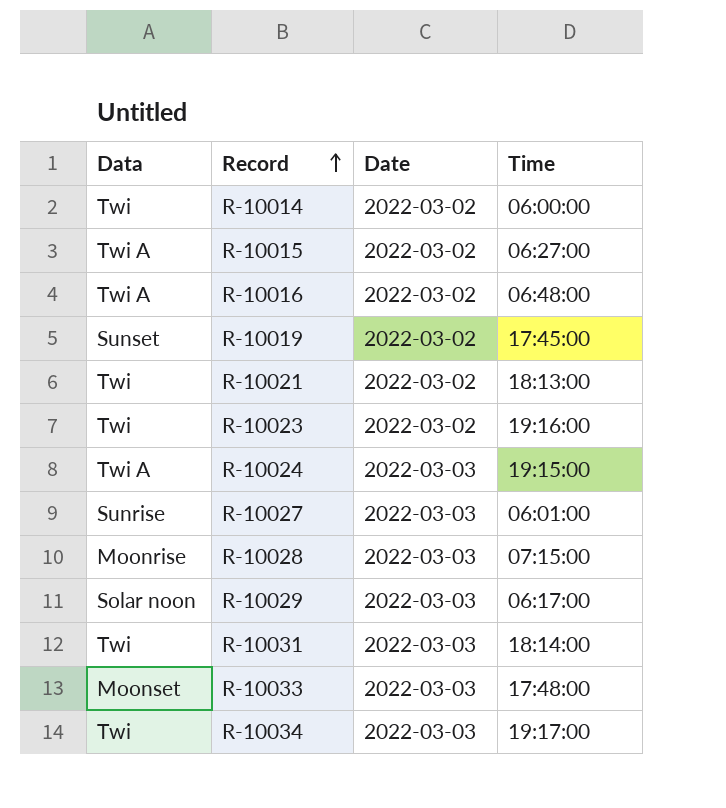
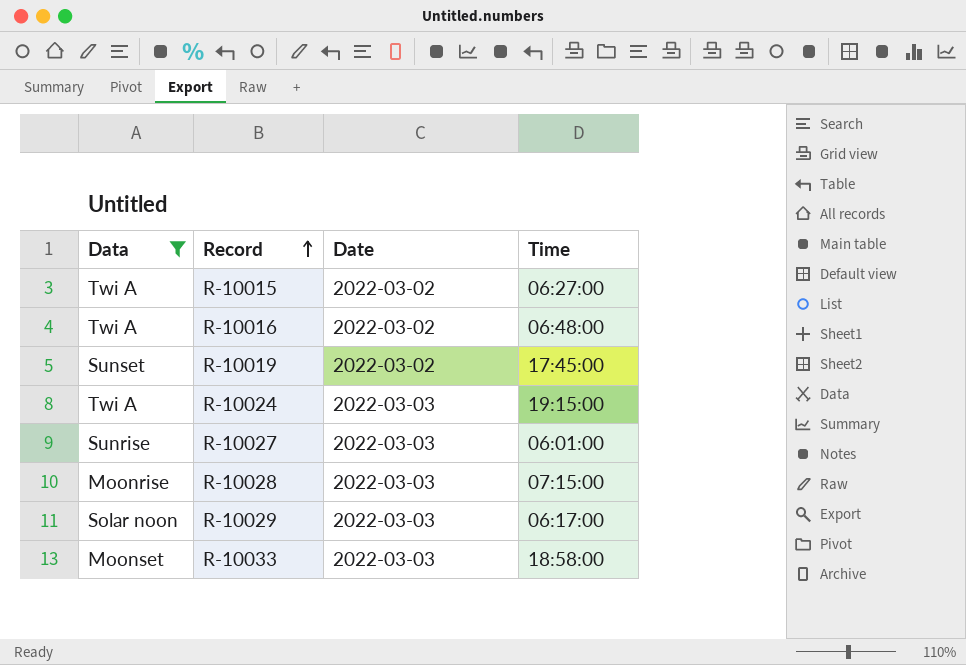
filter: none -> Data != Twi
R-10033 | Time: 17:48:00 -> 18:58:00

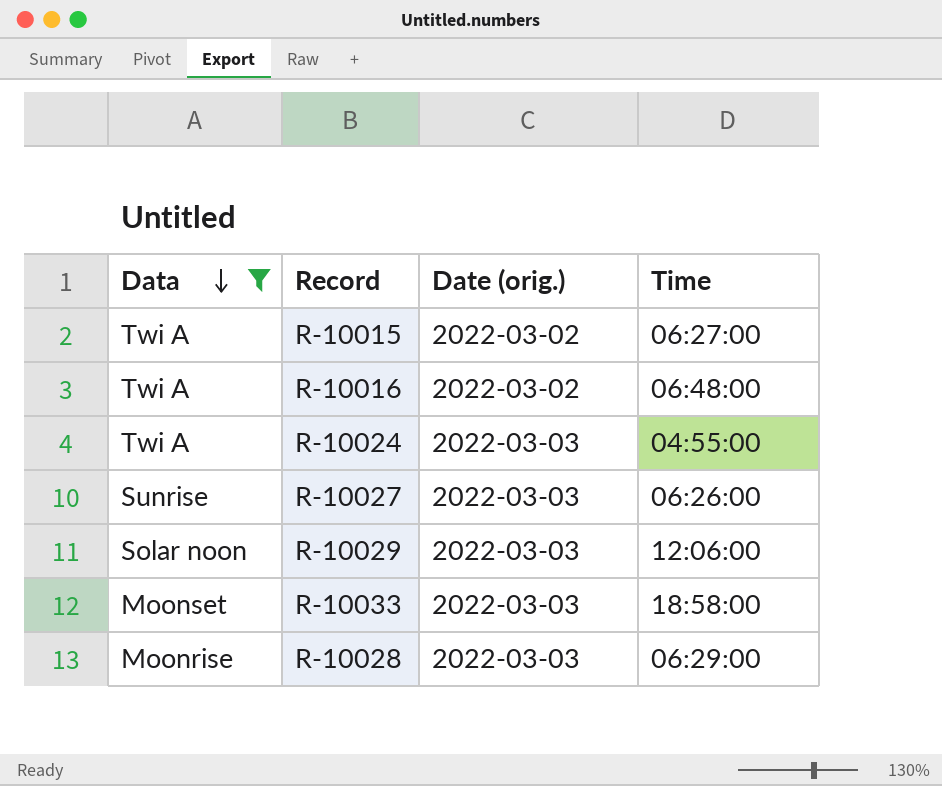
row order: Record ascending -> Data descending
column name: Date -> Date (orig.)
row R-10019: Sunset | 2022-03-02 | 17:45:00 -> none
R-10024 | Time: 19:15:00 -> 04:55:00
R-10027 | Time: 06:01:00 -> 06:26:00
R-10029 | Time: 06:17:00 -> 12:06:00
R-10028 | Time: 07:15:00 -> 06:29:00

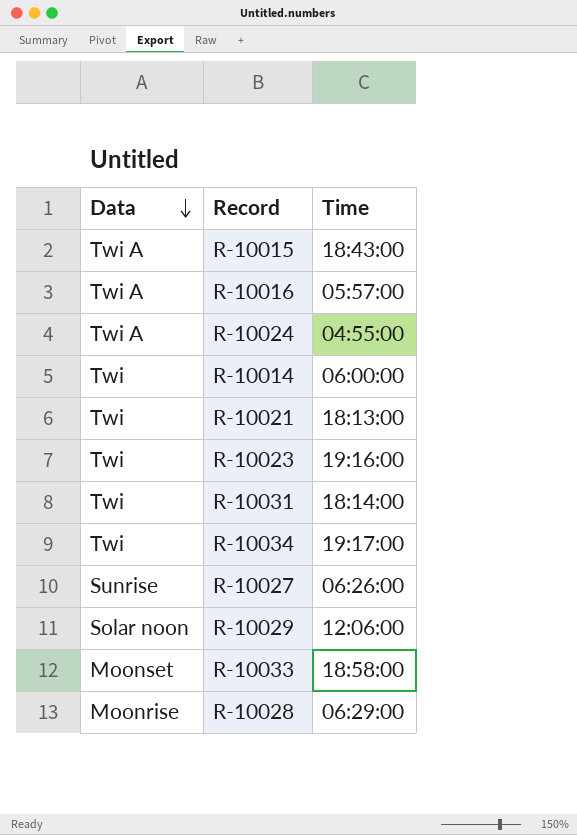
filter: Data != Twi -> none
column Date (orig.) | position: 3 -> none
R-10015 | Time: 06:27:00 -> 18:43:00
R-10016 | Time: 06:48:00 -> 05:57:00

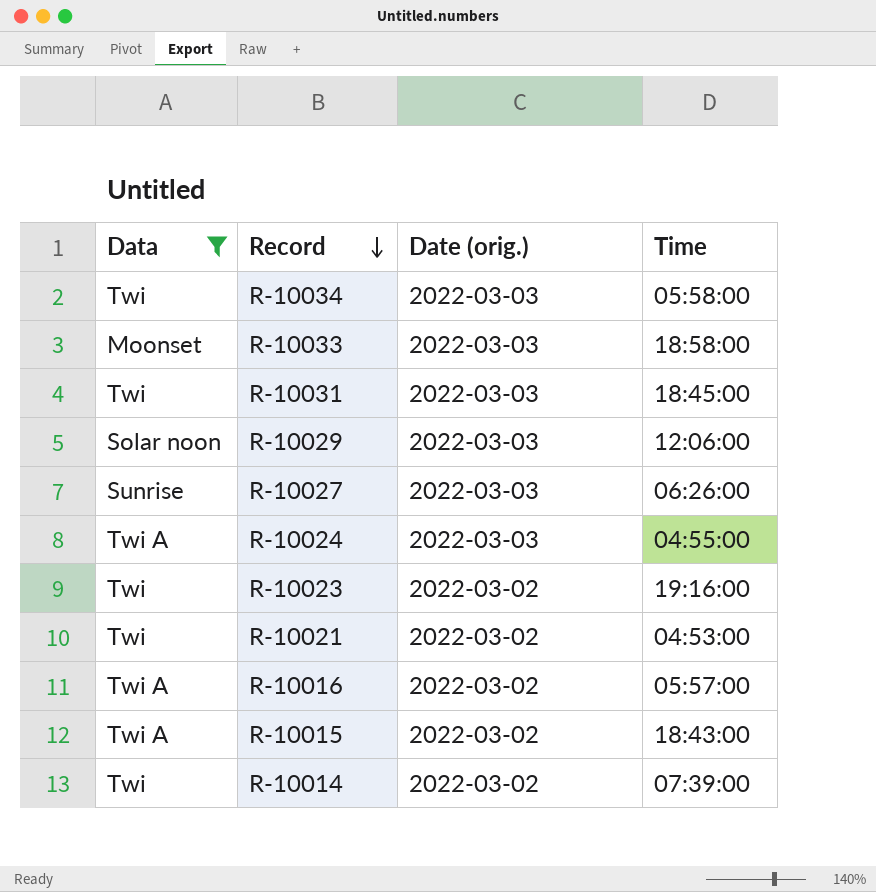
filter: none -> Data != Moonrise
row order: Data descending -> Record descending
column Date (orig.) | position: none -> 3
R-10034 | Time: 19:17:00 -> 05:58:00
R-10031 | Time: 18:14:00 -> 18:45:00
R-10021 | Time: 18:13:00 -> 04:53:00
R-10014 | Time: 06:00:00 -> 07:39:00

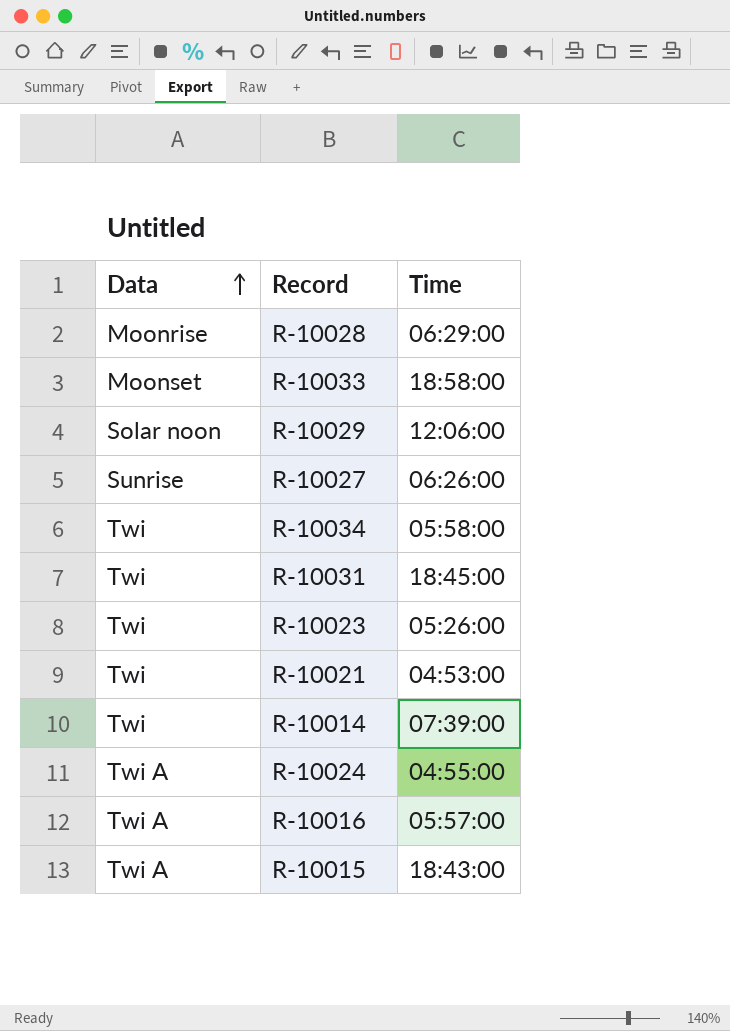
filter: Data != Moonrise -> none
row order: Record descending -> Data ascending
column Date (orig.) | position: 3 -> none
R-10023 | Time: 19:16:00 -> 05:26:00

